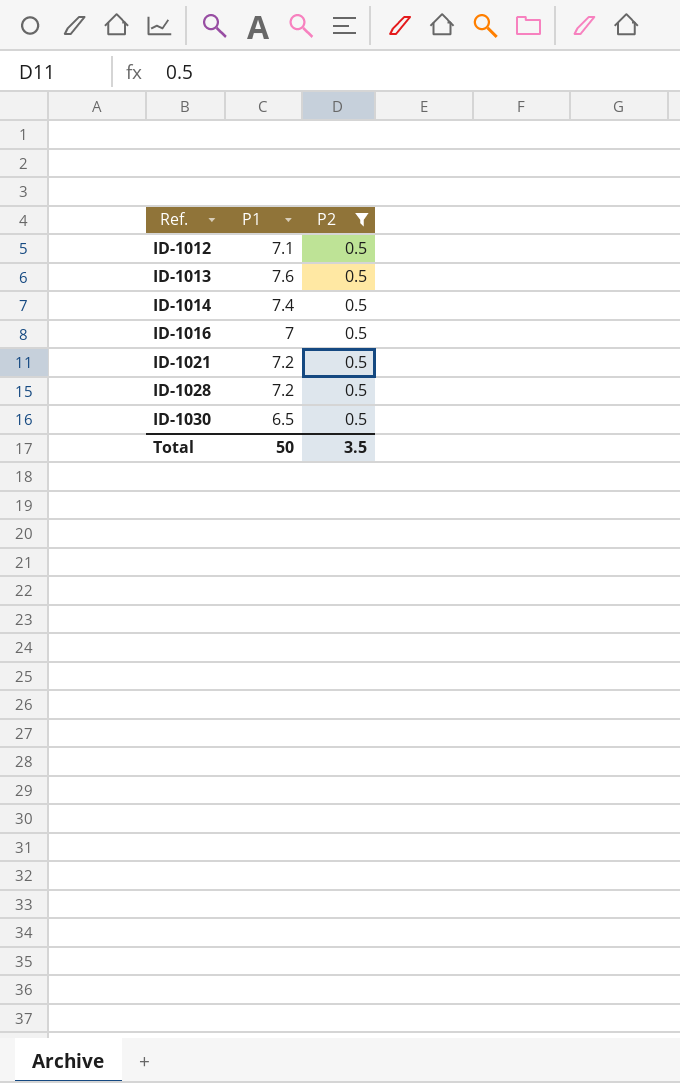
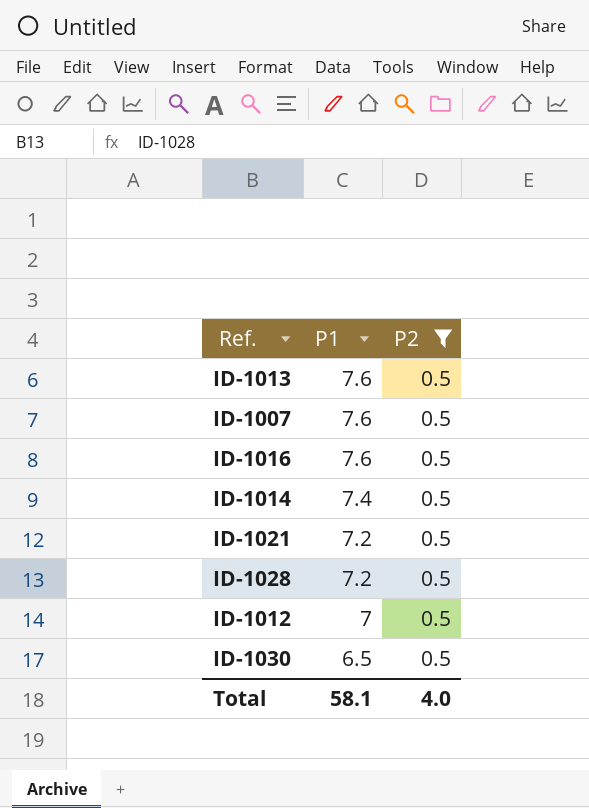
row order: Ref. ascending -> P1 descending
row ID-1007: none -> 7.6 | 0.5
ID-1016 | P1: 7 -> 7.6
ID-1012 | P1: 7.1 -> 7
Total | P1: 50 -> 58.1
Total | P2: 3.5 -> 4.0

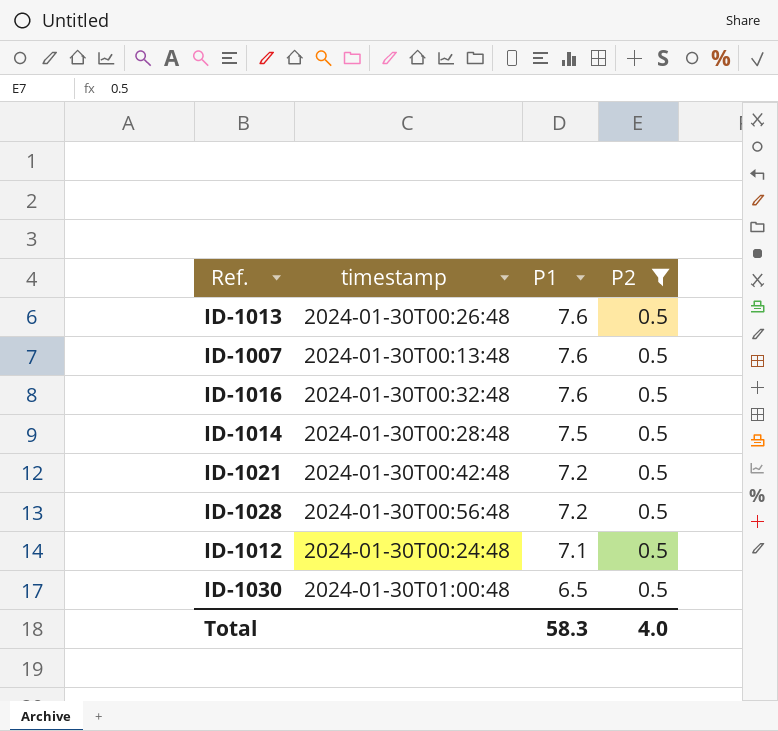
column timestamp | position: none -> 2
ID-1014 | P1: 7.4 -> 7.5
ID-1012 | P1: 7 -> 7.1
Total | P1: 58.1 -> 58.3

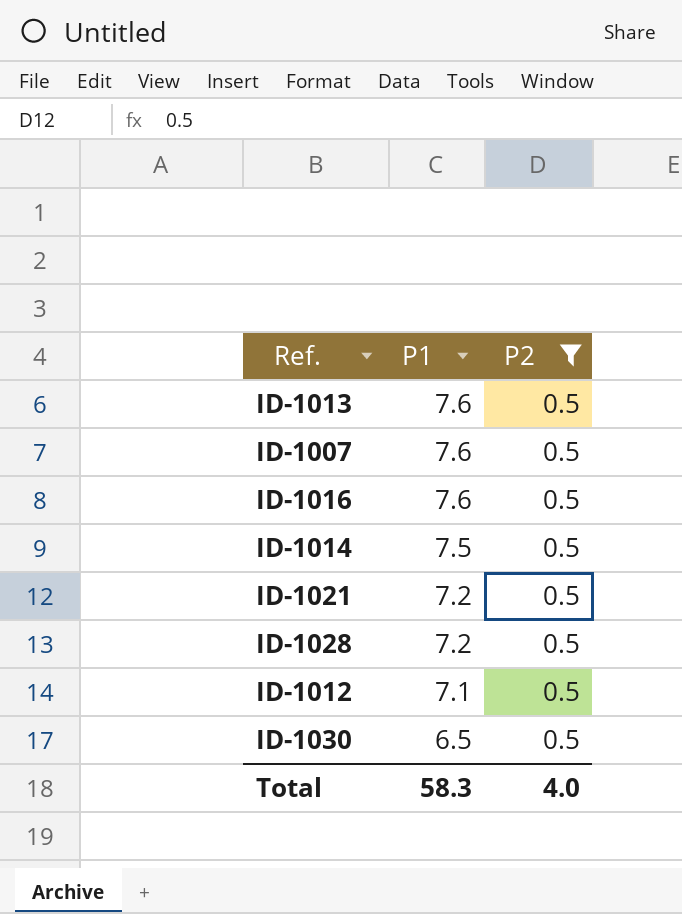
column timestamp | position: 2 -> none

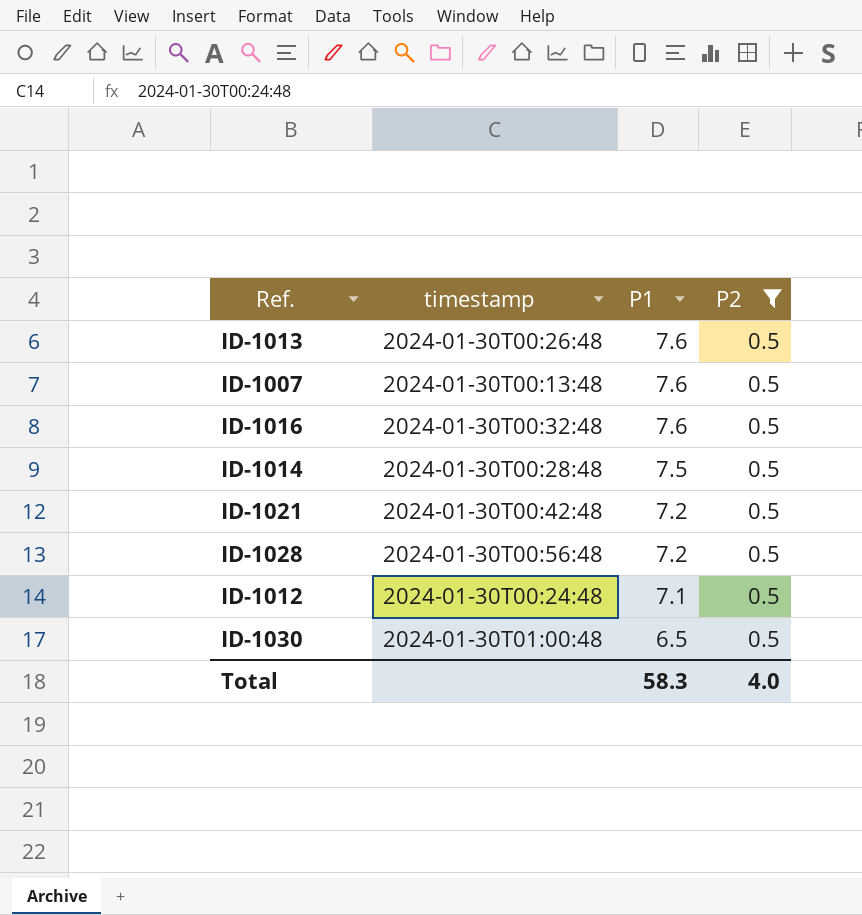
column timestamp | position: none -> 2

